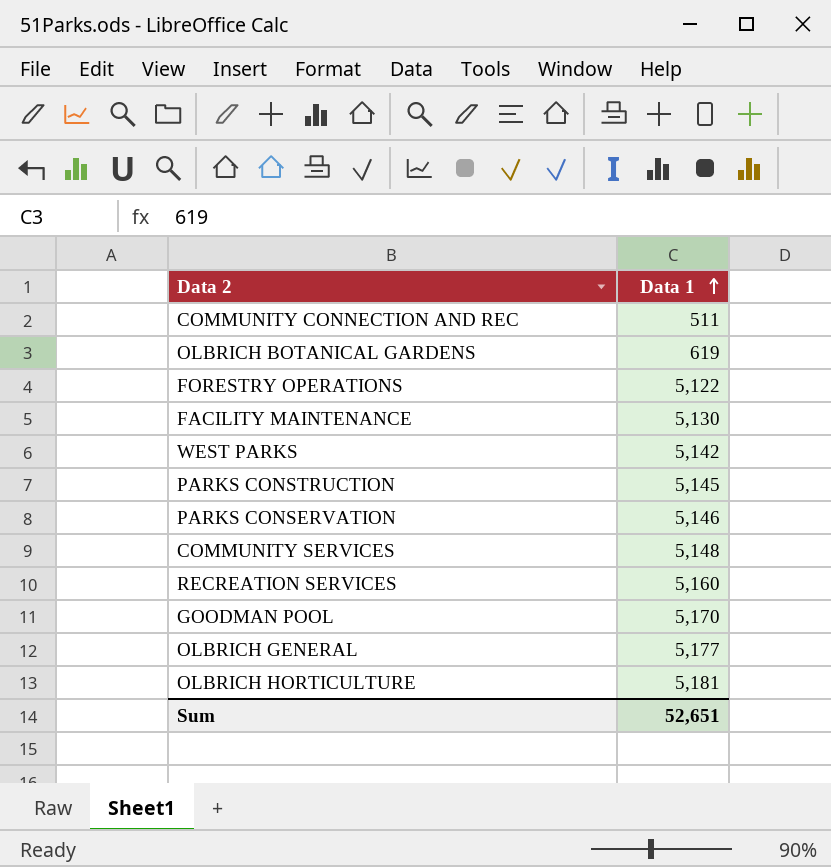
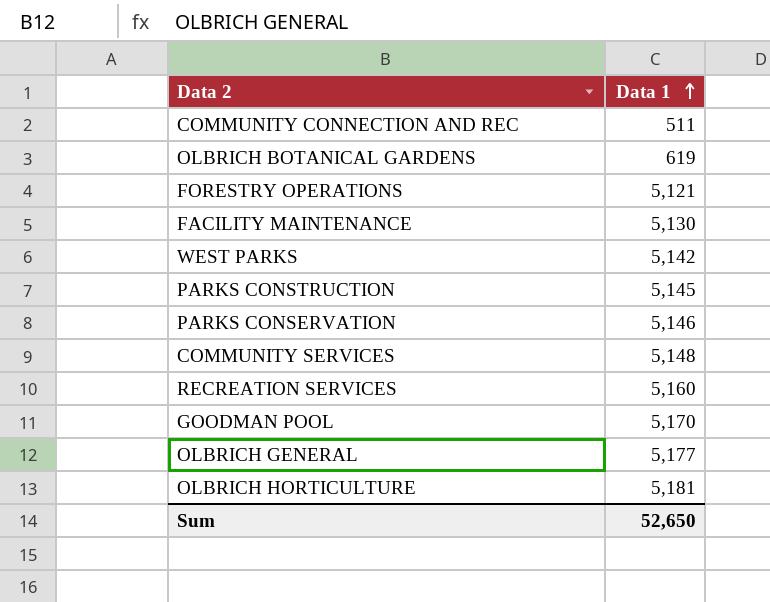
FORESTRY OPERATIONS | Data 1: 5,122 -> 5,121
Sum | Data 1: 52,651 -> 52,650

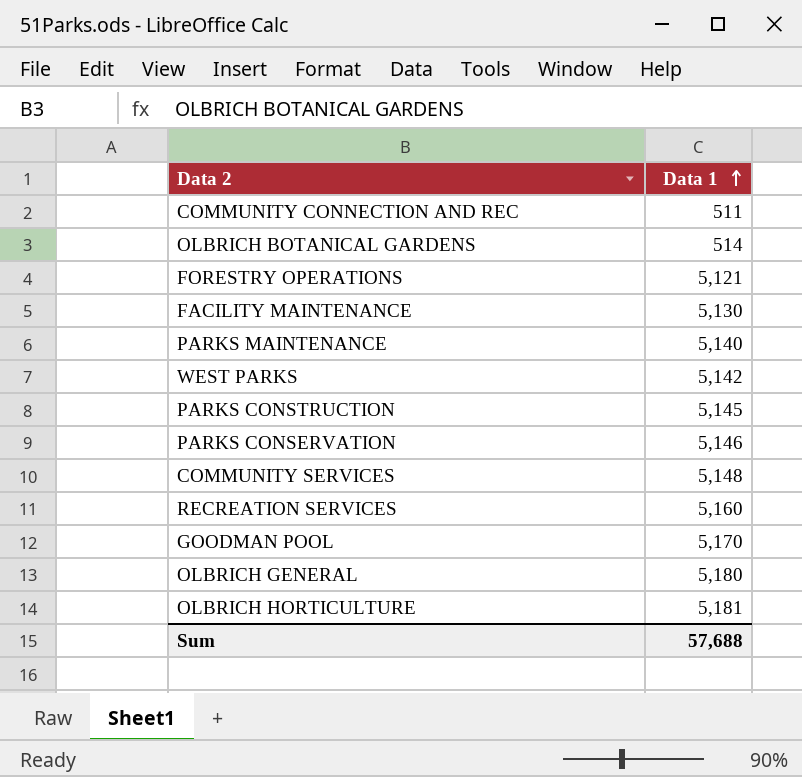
OLBRICH BOTANICAL GARDENS | Data 1: 619 -> 514
row PARKS MAINTENANCE: none -> 5,140
OLBRICH GENERAL | Data 1: 5,177 -> 5,180
Sum | Data 1: 52,650 -> 57,688

